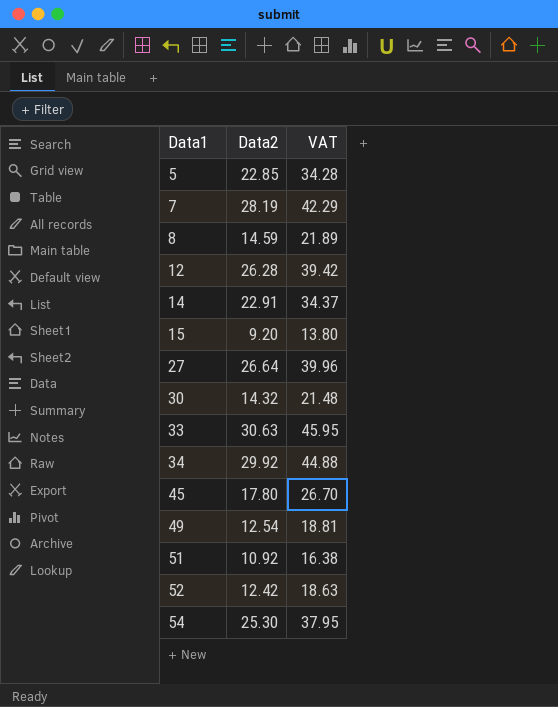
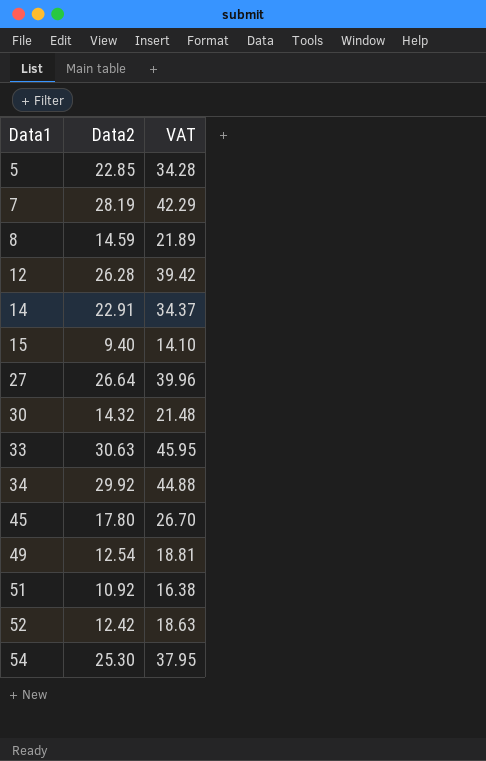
15 | Data2: 9.20 -> 9.40
15 | VAT: 13.80 -> 14.10

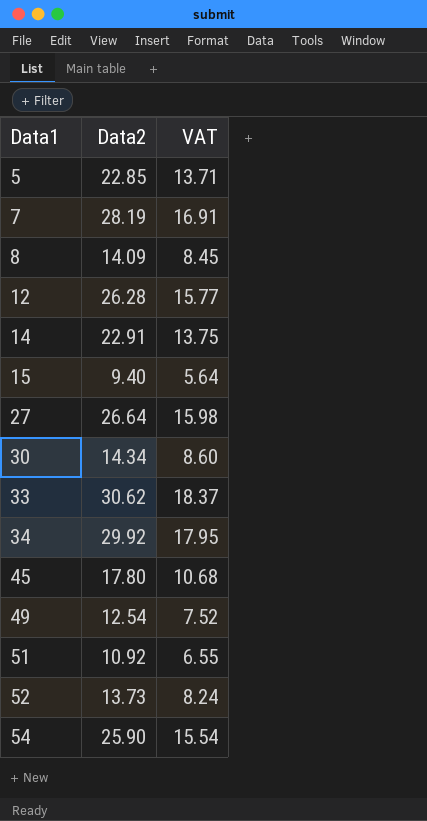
column VAT | formula: [Data2] * 1.5 -> [Data2] * 0.6
8 | Data2: 14.59 -> 14.09
30 | Data2: 14.32 -> 14.34
33 | Data2: 30.63 -> 30.62
52 | Data2: 12.42 -> 13.73
54 | Data2: 25.30 -> 25.90

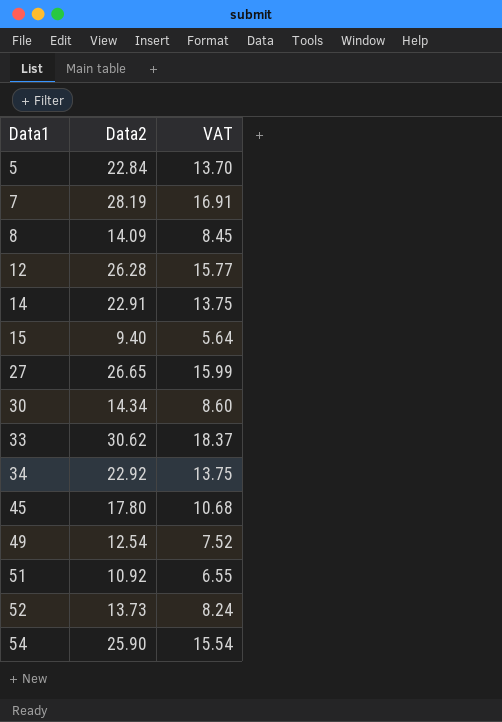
5 | Data2: 22.85 -> 22.84
5 | VAT: 13.71 -> 13.70
27 | Data2: 26.64 -> 26.65
27 | VAT: 15.98 -> 15.99
34 | Data2: 29.92 -> 22.92
34 | VAT: 17.95 -> 13.75

